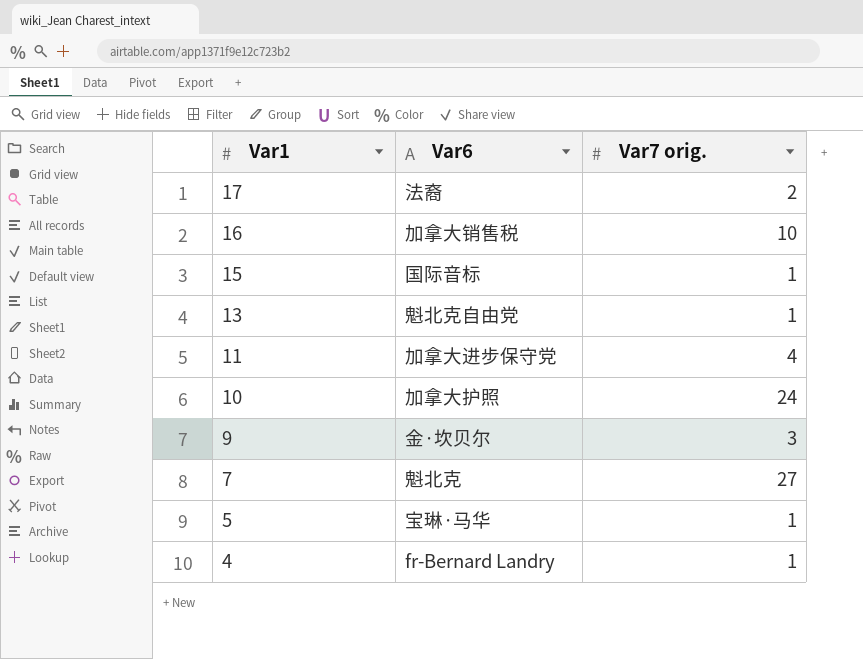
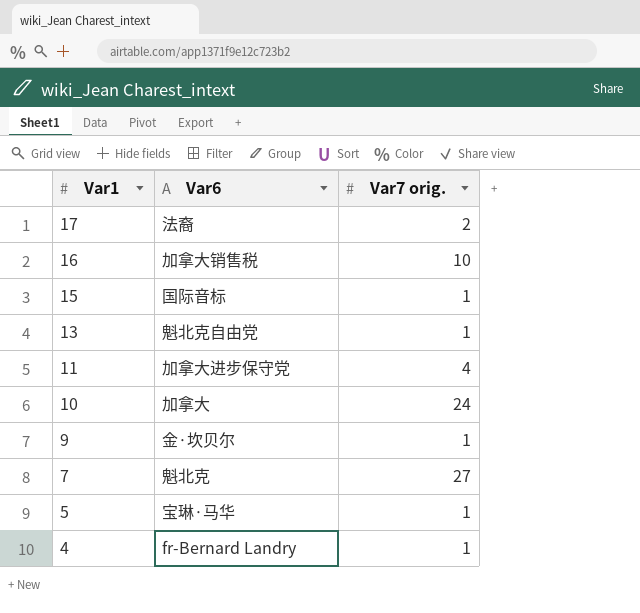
10 | Var6: 加拿大护照 -> 加拿大
9 | Var7 orig.: 3 -> 1

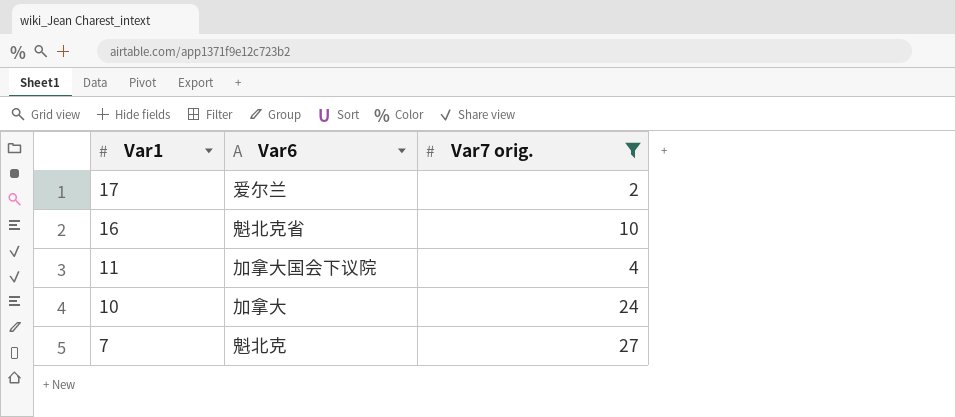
filter: none -> Var7 orig. != 1
17 | Var6: 法裔 -> 爱尔兰
16 | Var6: 加拿大销售税 -> 魁北克省
11 | Var6: 加拿大进步保守党 -> 加拿大国会下议院

